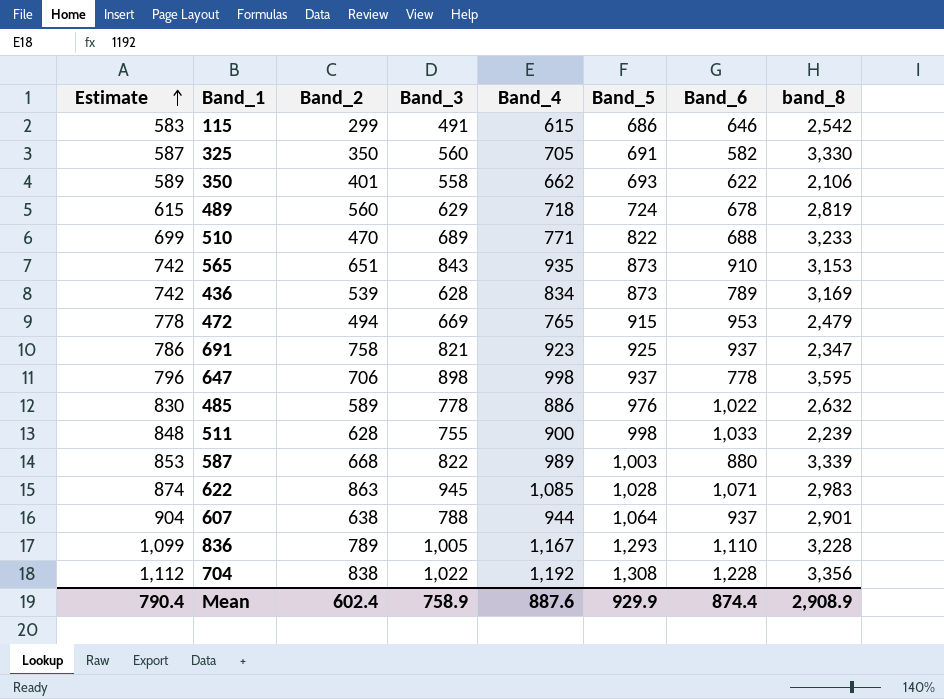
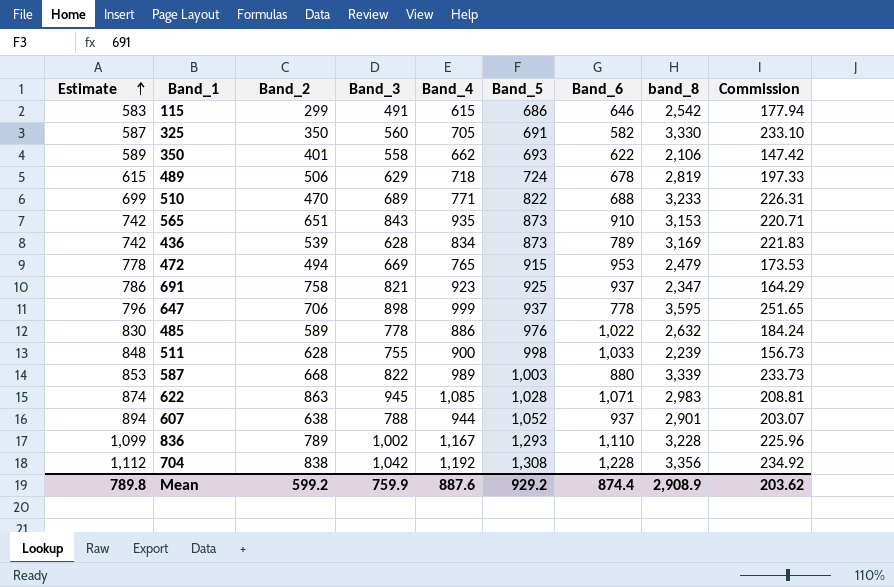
column Commission | formula: none -> [band_8] * 0.07
489 | Band_2: 560 -> 506
647 | Band_4: 998 -> 999
607 | Estimate: 904 -> 894
607 | Band_5: 1,064 -> 1,052
836 | Band_3: 1,005 -> 1,002
704 | Band_3: 1,022 -> 1,042
Mean | Estimate: 790.4 -> 789.8
Mean | Band_2: 602.4 -> 599.2
Mean | Band_3: 758.9 -> 759.9
Mean | Band_5: 929.9 -> 929.2

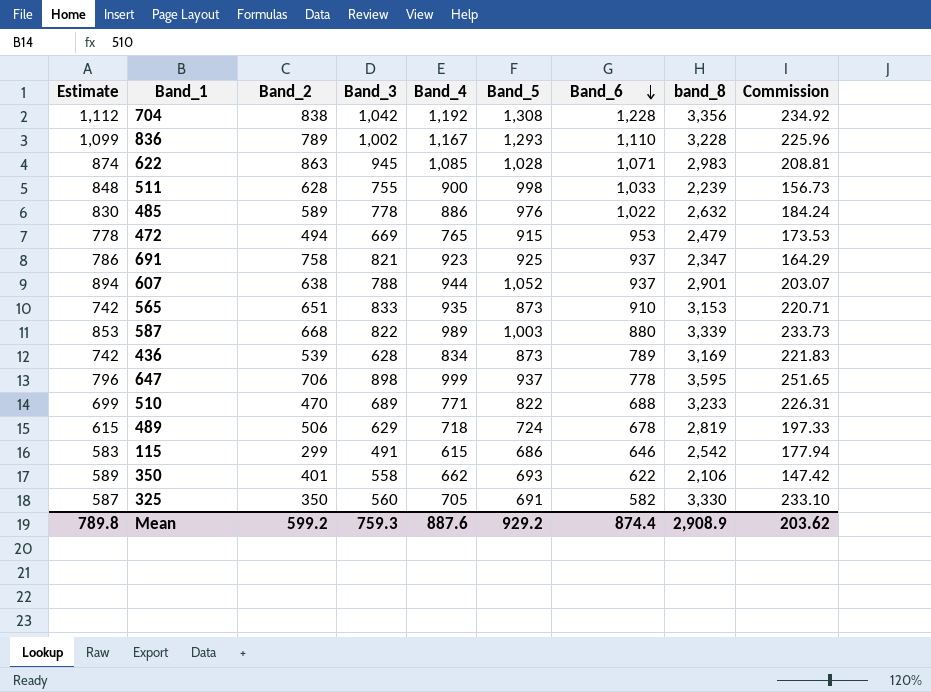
row order: Estimate ascending -> Band_6 descending
565 | Band_3: 843 -> 833
Mean | Band_3: 759.9 -> 759.3

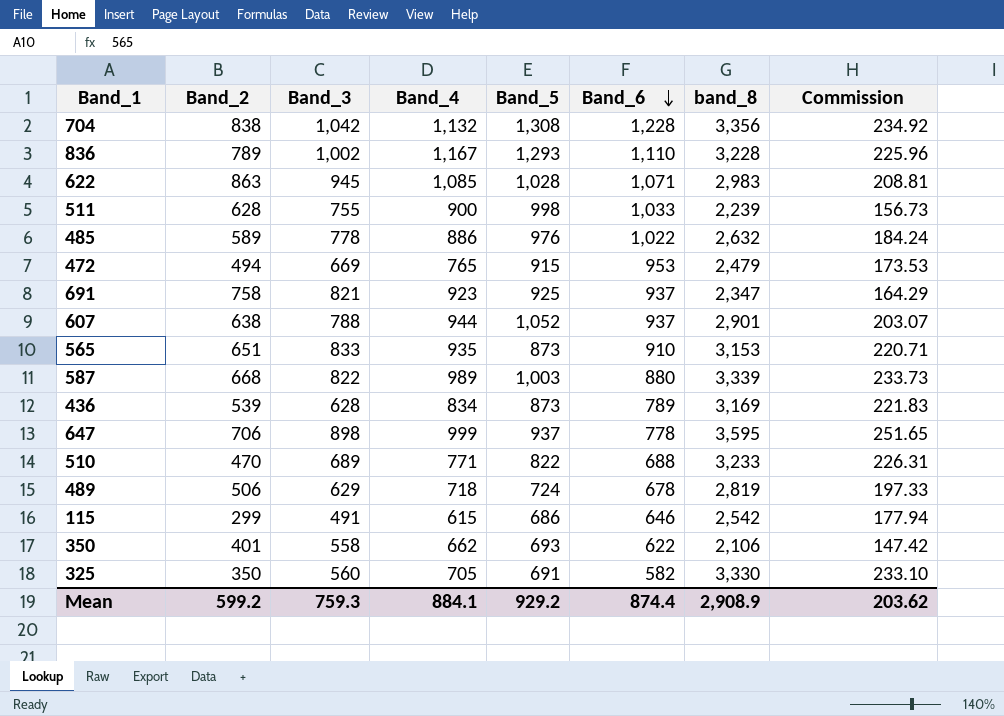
column Estimate | formula: [Band_5] * 0.85 -> none
704 | Band_4: 1,192 -> 1,132
Mean | Band_4: 887.6 -> 884.1

